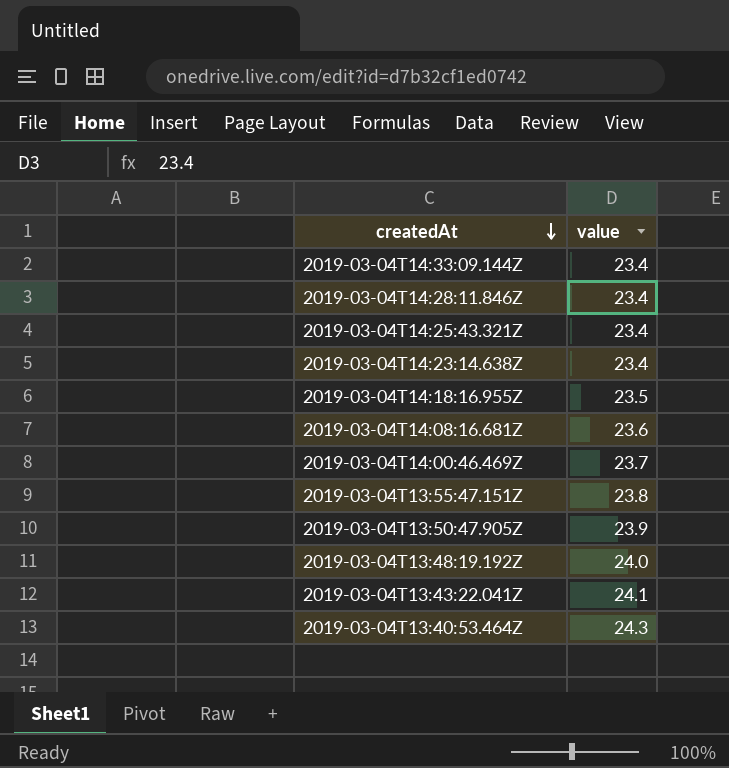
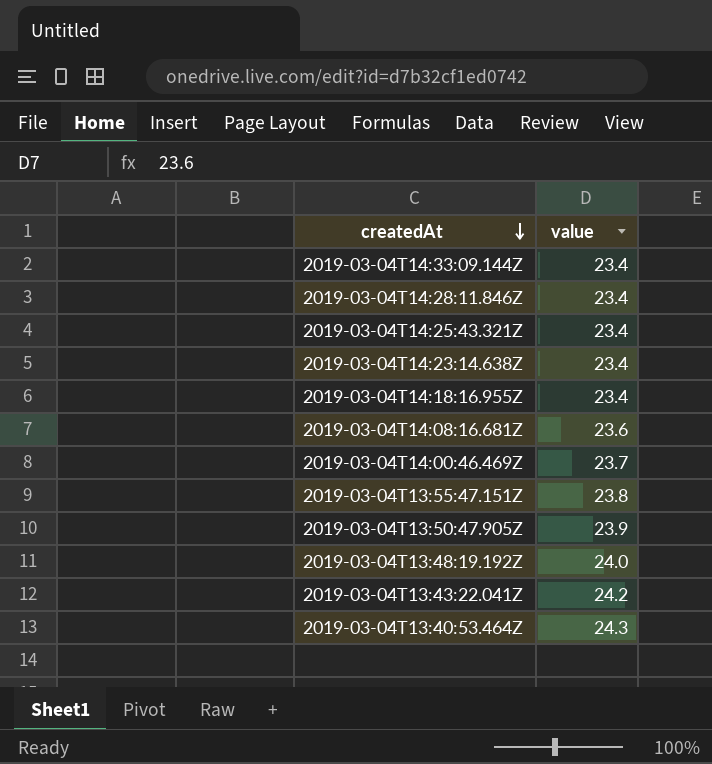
2019-03-04T14:18:16.955Z | value: 23.5 -> 23.4
2019-03-04T13:43:22.041Z | value: 24.1 -> 24.2

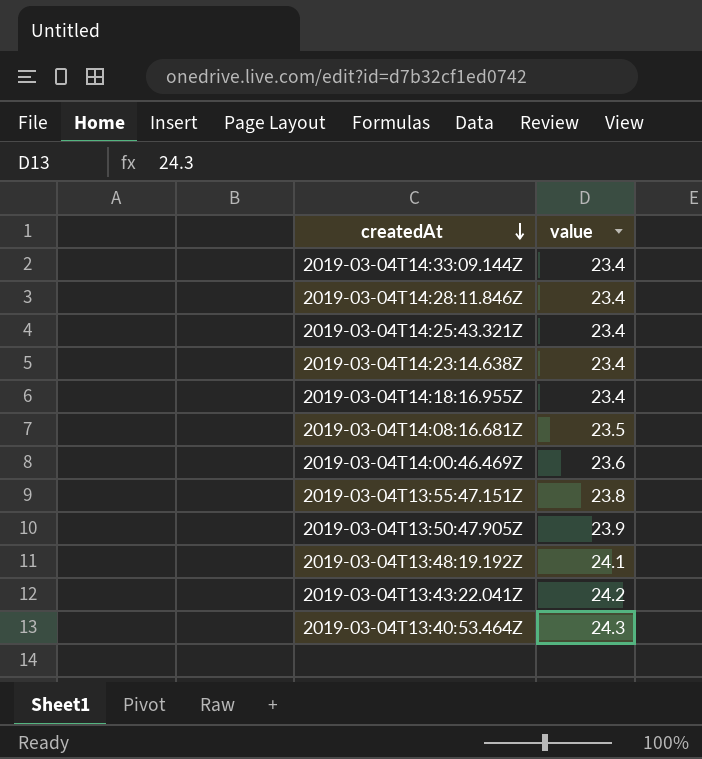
2019-03-04T14:08:16.681Z | value: 23.6 -> 23.5
2019-03-04T14:00:46.469Z | value: 23.7 -> 23.6
2019-03-04T13:48:19.192Z | value: 24.0 -> 24.1

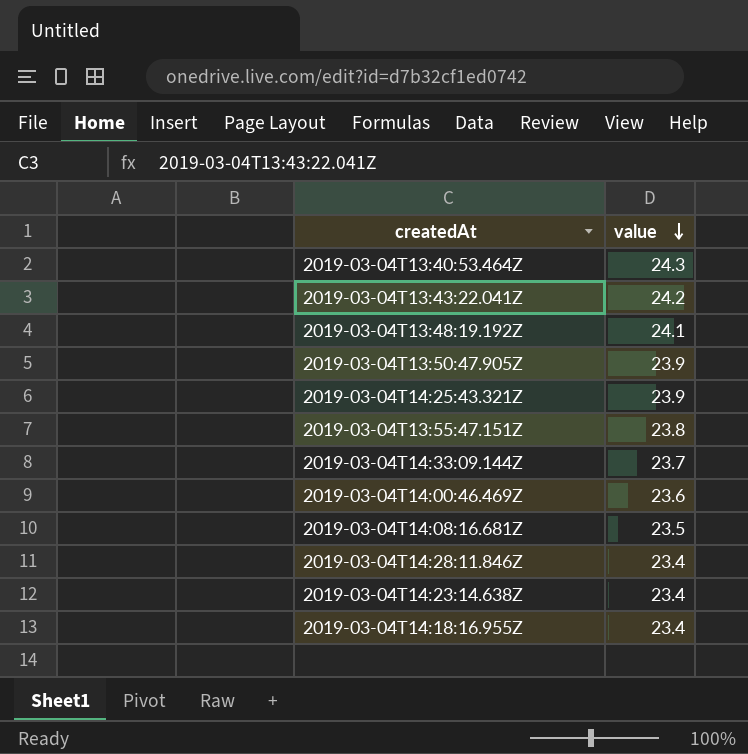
row order: createdAt descending -> value descending
2019-03-04T14:25:43.321Z | value: 23.4 -> 23.9
2019-03-04T14:33:09.144Z | value: 23.4 -> 23.7

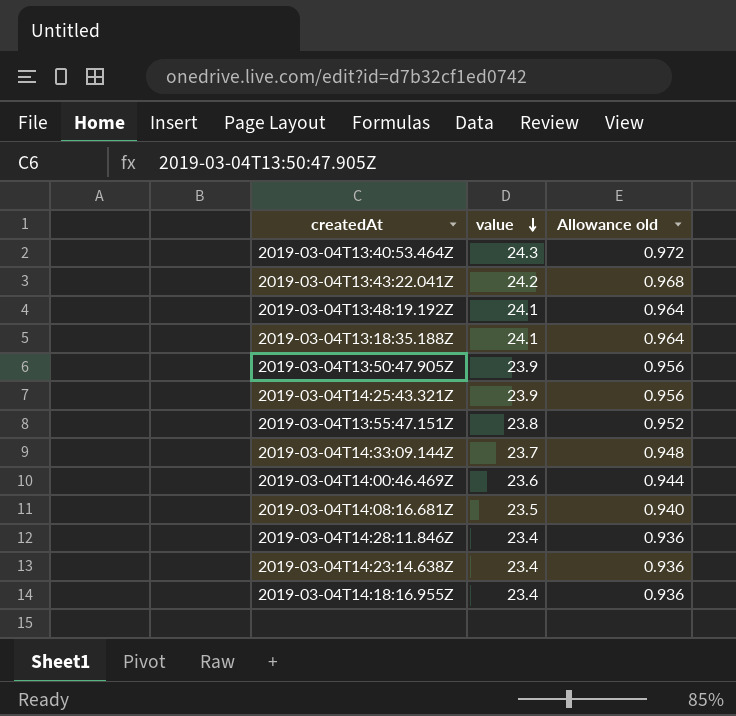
column Allowance old | formula: none -> [value] * 0.04
row 2019-03-04T13:18:35.188Z: none -> 24.1 | 0.964

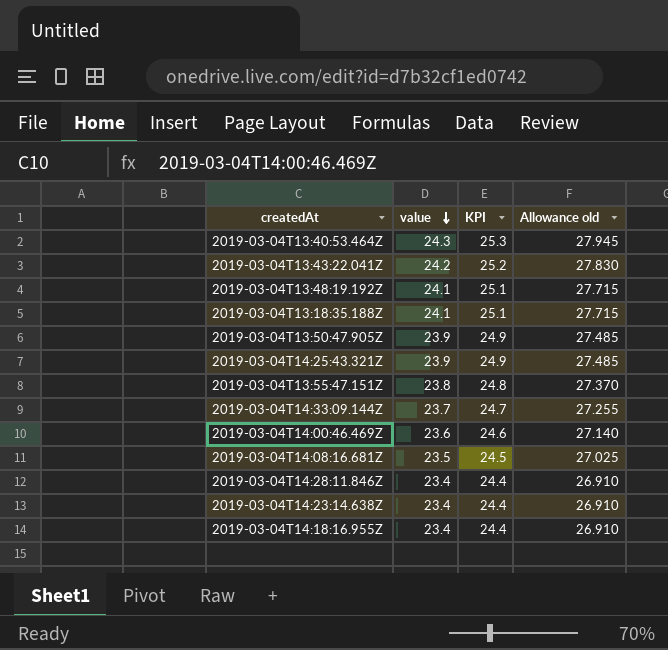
column KPI | formula: none -> [value] + 1
column Allowance old | formula: [value] * 0.04 -> [value] * 1.15

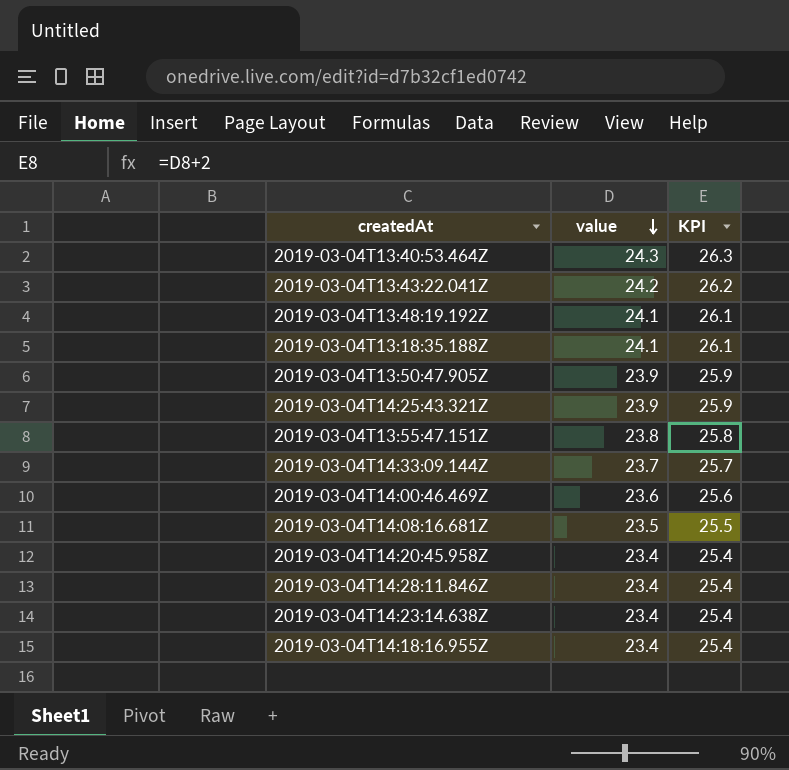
column Allowance old | formula: [value] * 1.15 -> none
column KPI | formula: [value] + 1 -> [value] + 2
row 2019-03-04T14:20:45.958Z: none -> 23.4 | 25.4

